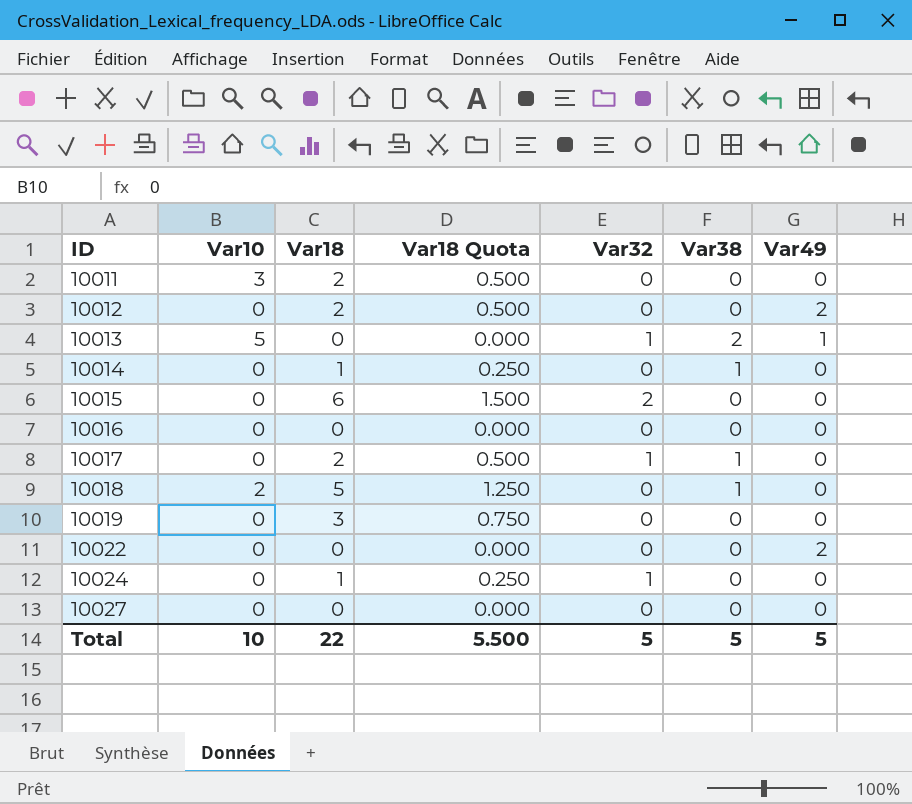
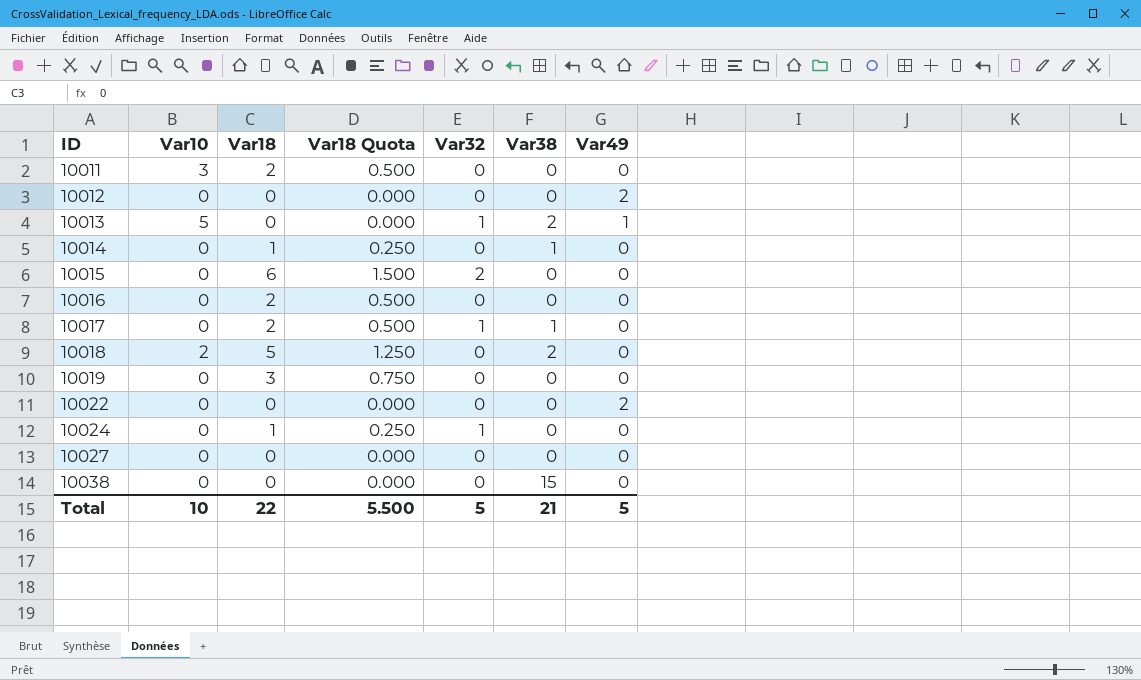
10012 | Var18: 2 -> 0
10012 | Var18 Quota: 0.500 -> 0.000
10016 | Var18: 0 -> 2
10016 | Var18 Quota: 0.000 -> 0.500
10018 | Var38: 1 -> 2
row 10038: none -> 0 | 0 | 0.000 | 0 | 15 | 0
Total | Var38: 5 -> 21

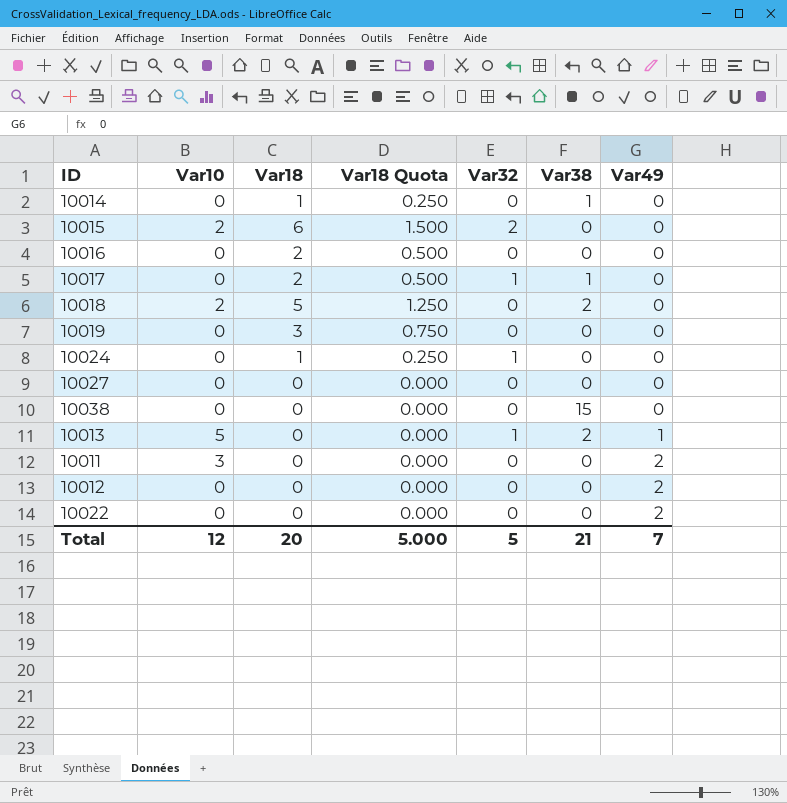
row order: ID ascending -> Var49 ascending
10015 | Var10: 0 -> 2
10011 | Var18: 2 -> 0
10011 | Var18 Quota: 0.500 -> 0.000
10011 | Var49: 0 -> 2
Total | Var10: 10 -> 12
Total | Var18: 22 -> 20
Total | Var18 Quota: 5.500 -> 5.000
Total | Var49: 5 -> 7

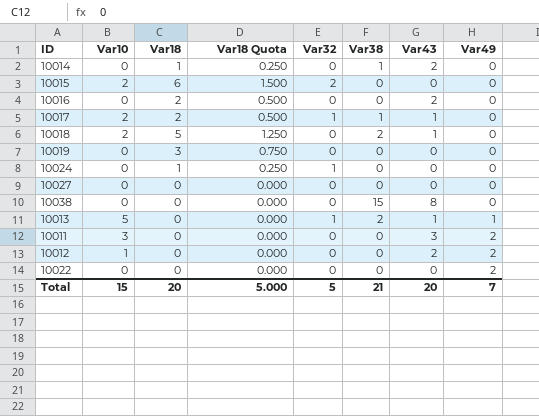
column Var43 | position: none -> 7
10017 | Var10: 0 -> 2
10012 | Var10: 0 -> 1
Total | Var10: 12 -> 15

